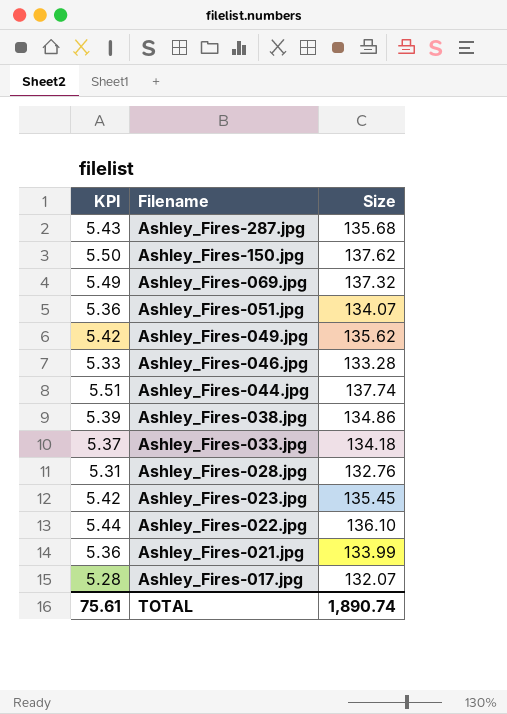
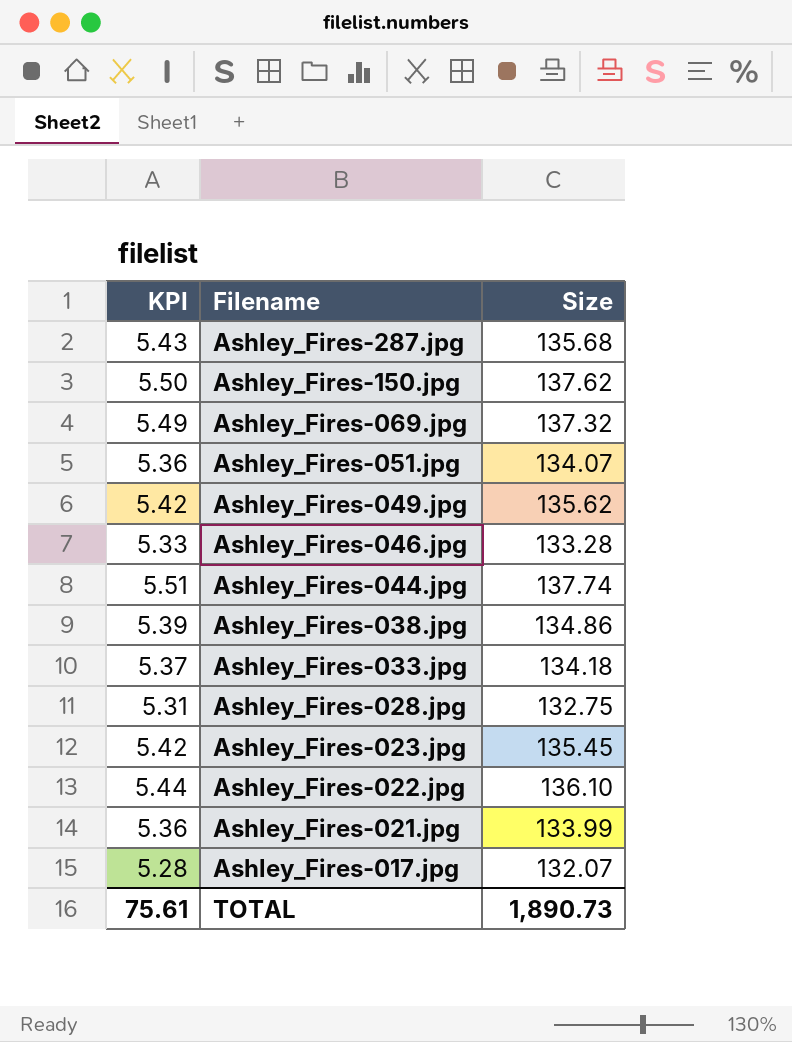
Ashley_Fires-028.jpg | Size: 132.76 -> 132.75
TOTAL | Size: 1,890.74 -> 1,890.73

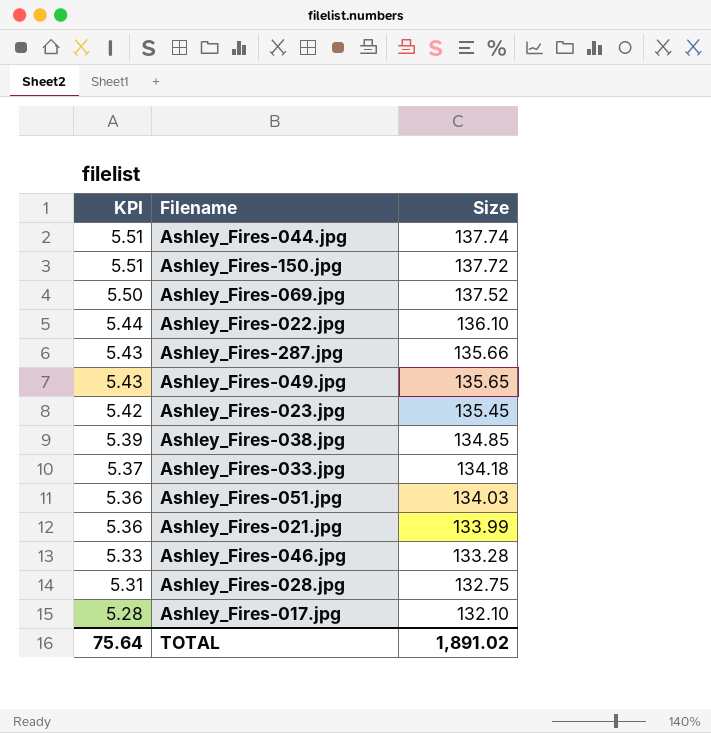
row order: Filename descending -> KPI descending
Ashley_Fires-150.jpg | KPI: 5.50 -> 5.51
Ashley_Fires-150.jpg | Size: 137.62 -> 137.72
Ashley_Fires-069.jpg | KPI: 5.49 -> 5.50
Ashley_Fires-069.jpg | Size: 137.32 -> 137.52
Ashley_Fires-287.jpg | Size: 135.68 -> 135.66
Ashley_Fires-049.jpg | KPI: 5.42 -> 5.43
Ashley_Fires-049.jpg | Size: 135.62 -> 135.65
Ashley_Fires-038.jpg | Size: 134.86 -> 134.85
Ashley_Fires-051.jpg | Size: 134.07 -> 134.03
Ashley_Fires-017.jpg | Size: 132.07 -> 132.10
TOTAL | KPI: 75.61 -> 75.64
TOTAL | Size: 1,890.73 -> 1,891.02

